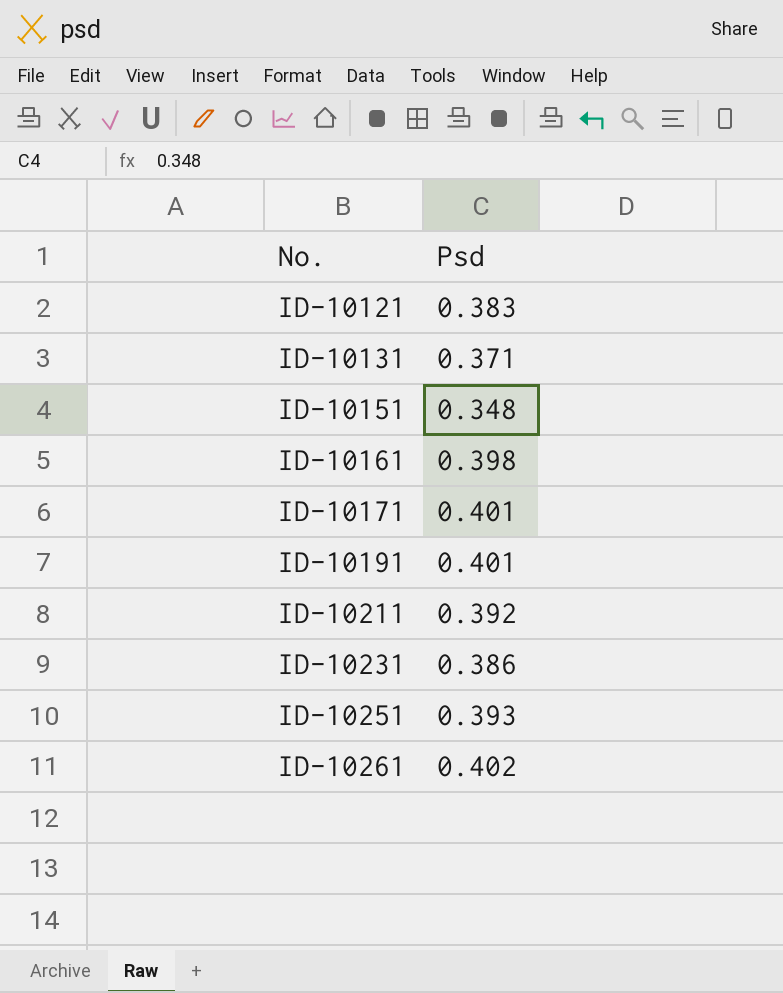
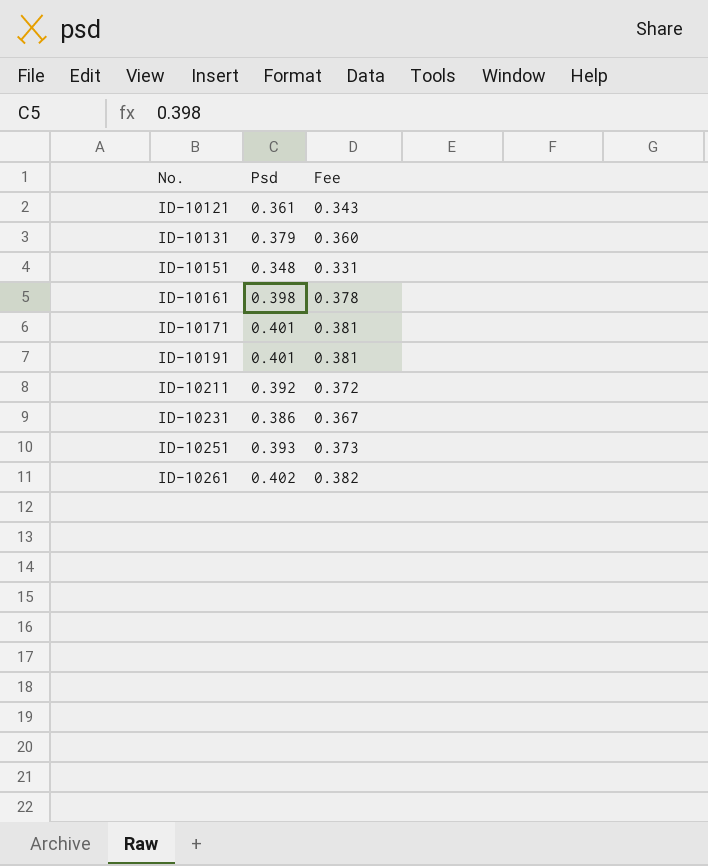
column Fee | formula: none -> [Psd] * 0.95
ID-10121 | Psd: 0.383 -> 0.361
ID-10131 | Psd: 0.371 -> 0.379

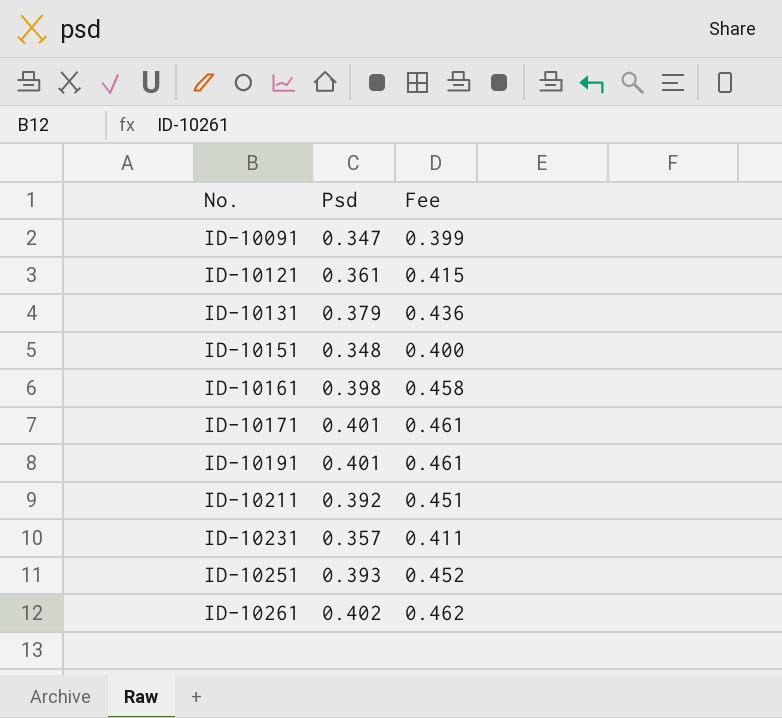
column Fee | formula: [Psd] * 0.95 -> [Psd] * 1.15
row ID-10091: none -> 0.347 | 0.399
ID-10231 | Psd: 0.386 -> 0.357

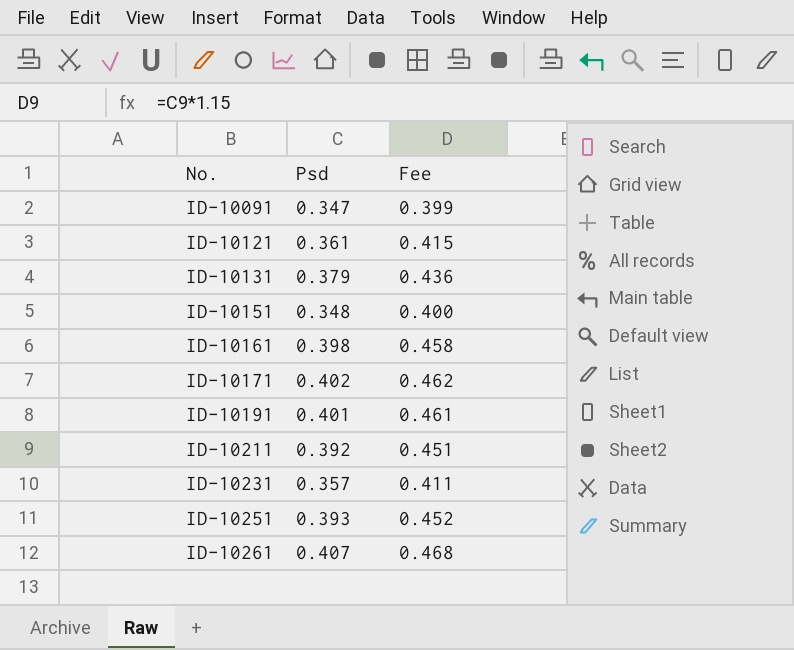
ID-10171 | Psd: 0.401 -> 0.402
ID-10171 | Fee: 0.461 -> 0.462
ID-10261 | Psd: 0.402 -> 0.407
ID-10261 | Fee: 0.462 -> 0.468

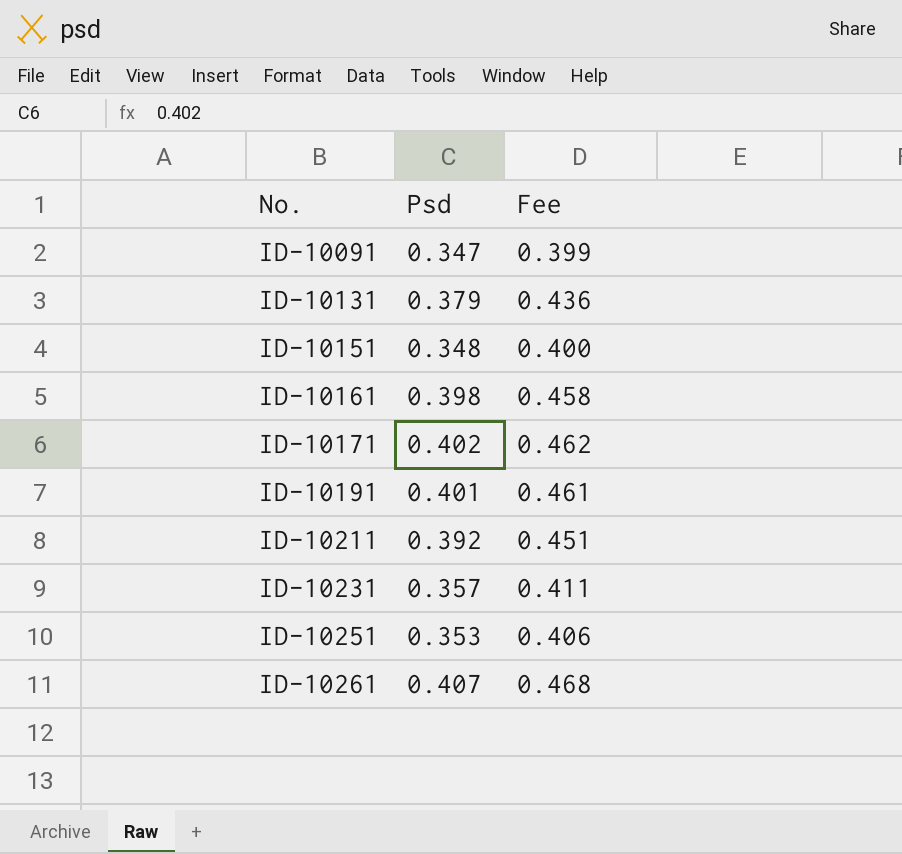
row ID-10121: 0.361 | 0.415 -> none
ID-10251 | Psd: 0.393 -> 0.353
ID-10251 | Fee: 0.452 -> 0.406

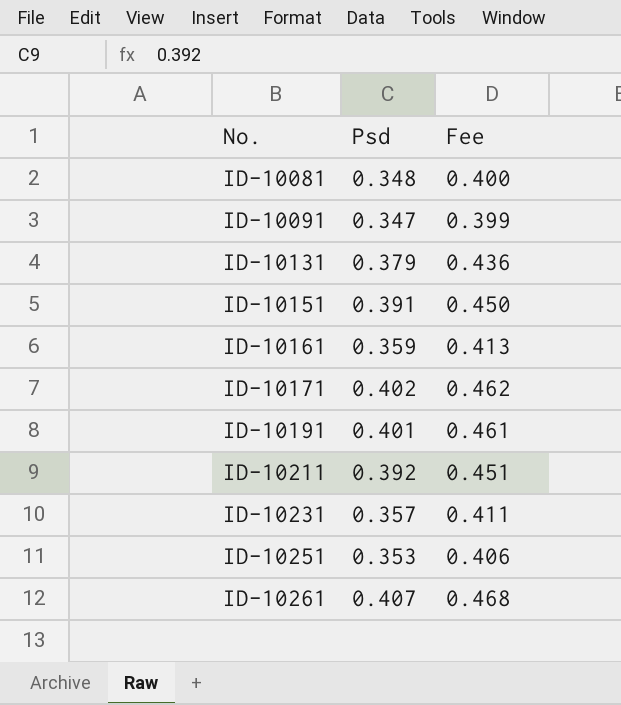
row ID-10081: none -> 0.348 | 0.400
ID-10151 | Psd: 0.348 -> 0.391
ID-10151 | Fee: 0.400 -> 0.450
ID-10161 | Psd: 0.398 -> 0.359
ID-10161 | Fee: 0.458 -> 0.413

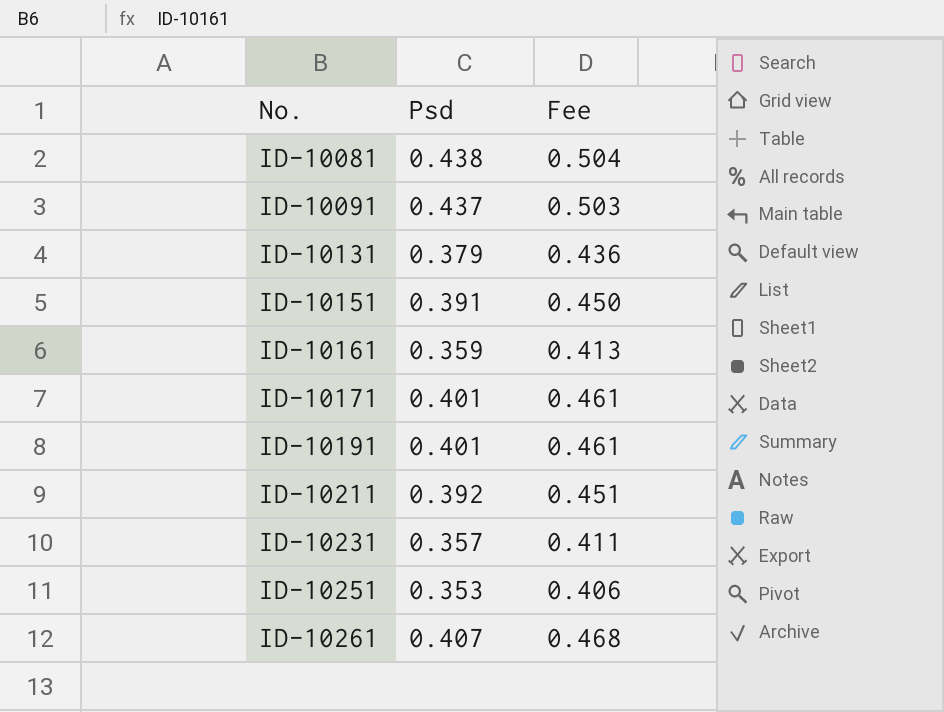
ID-10081 | Psd: 0.348 -> 0.438
ID-10081 | Fee: 0.400 -> 0.504
ID-10091 | Psd: 0.347 -> 0.437
ID-10091 | Fee: 0.399 -> 0.503
ID-10171 | Psd: 0.402 -> 0.401
ID-10171 | Fee: 0.462 -> 0.461

